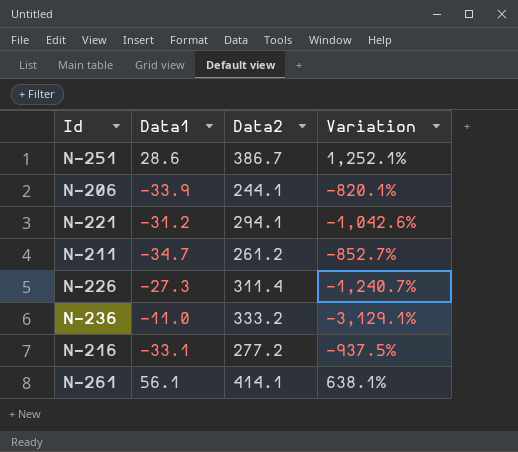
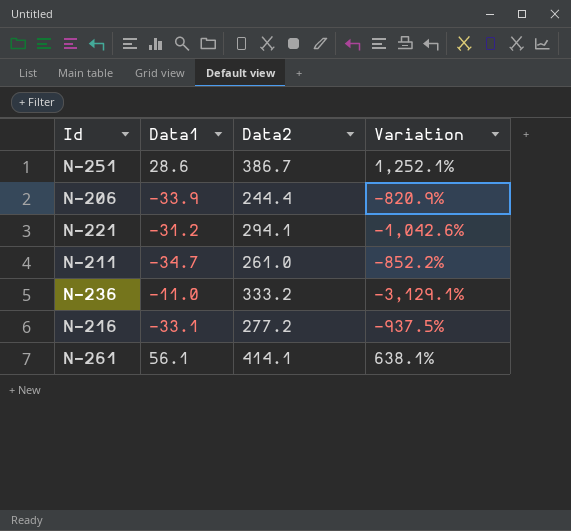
row N-226: -27.3 | 311.4 | -1,240.7% -> none
N-206 | Data2: 244.1 -> 244.4
N-206 | Variation: -820.1% -> -820.9%
N-211 | Data2: 261.2 -> 261.0
N-211 | Variation: -852.7% -> -852.2%

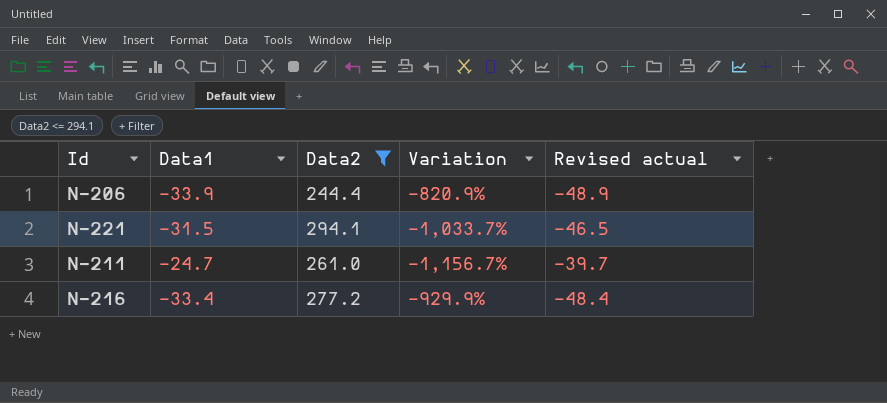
filter: none -> Data2 <= 294.1
column Revised actual | formula: none -> [Data1] - 15
N-221 | Data1: -31.2 -> -31.5
N-221 | Variation: -1,042.6% -> -1,033.7%
N-211 | Data1: -34.7 -> -24.7
N-211 | Variation: -852.2% -> -1,156.7%
N-216 | Data1: -33.1 -> -33.4
N-216 | Variation: -937.5% -> -929.9%

